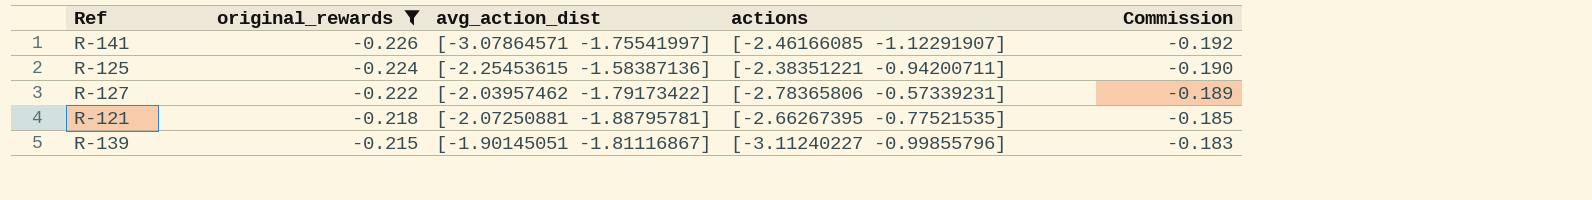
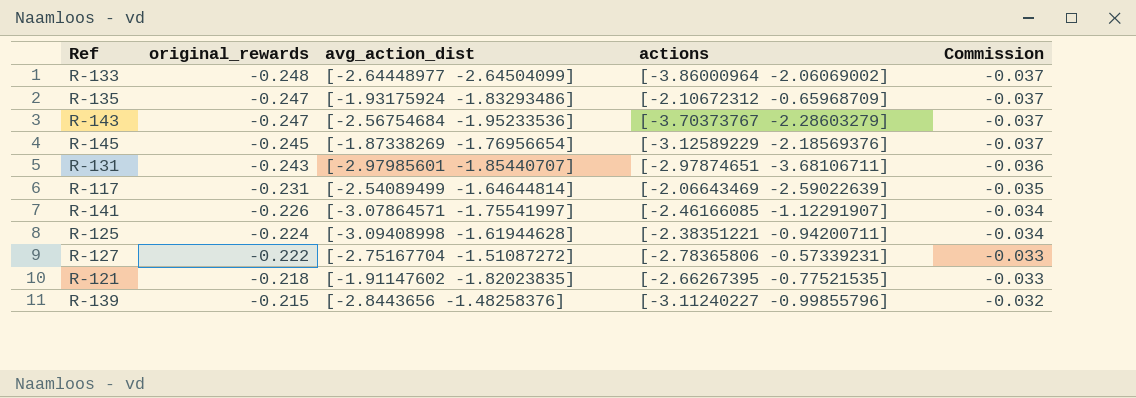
filter: original_rewards >= -0.226 -> none
column Commission | formula: [original_rewards] * 0.85 -> [original_rewards] * 0.15
R-125 | avg_action_dist: [-2.25453615 -1.58387136] -> [-3.09408998 -1.61944628]
R-127 | avg_action_dist: [-2.03957462 -1.79173422] -> [-2.75167704 -1.51087272]
R-121 | avg_action_dist: [-2.07250881 -1.88795781] -> [-1.91147602 -1.82023835]
R-139 | avg_action_dist: [-1.90145051 -1.81116867] -> [-2.8443656 -1.48258376]

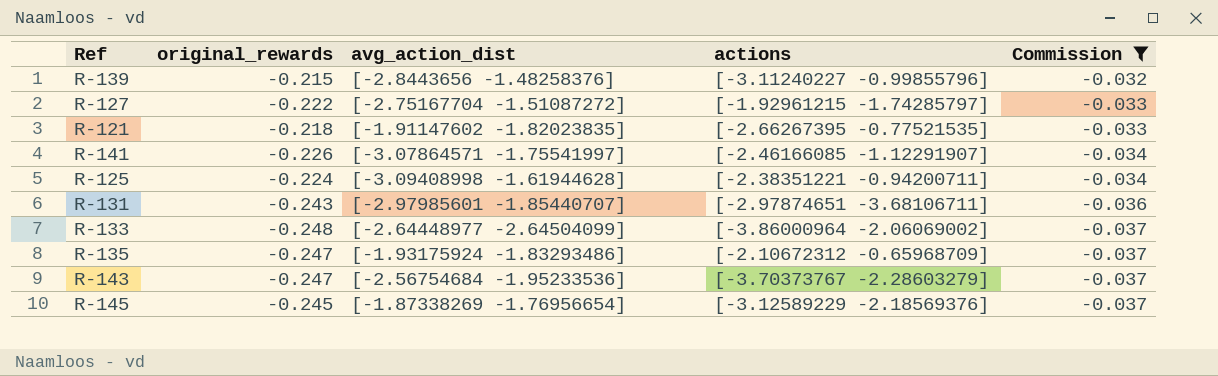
filter: none -> Commission != -0.035
row order: original_rewards ascending -> Commission descending
R-127 | actions: [-2.78365806 -0.57339231] -> [-1.92961215 -1.74285797]

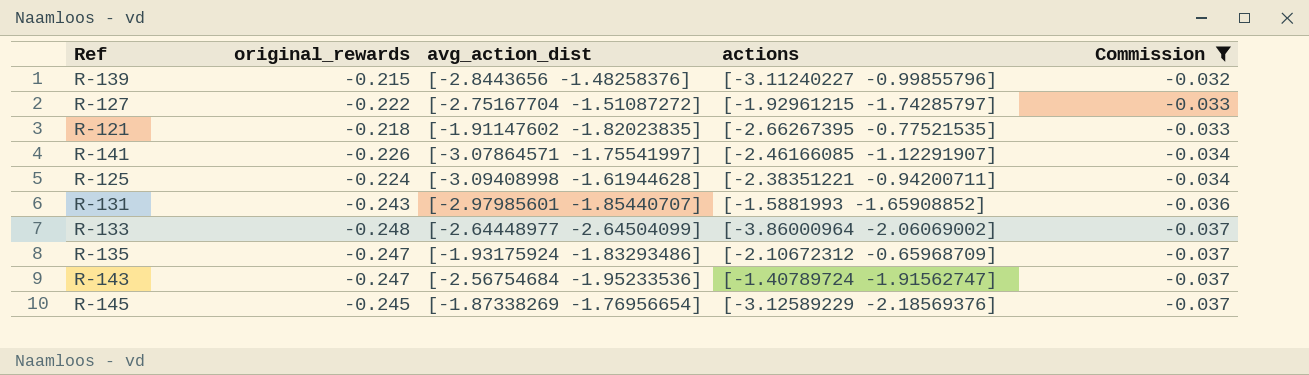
R-131 | actions: [-2.97874651 -3.68106711] -> [-1.5881993 -1.65908852]
R-143 | actions: [-3.70373767 -2.28603279] -> [-1.40789724 -1.91562747]

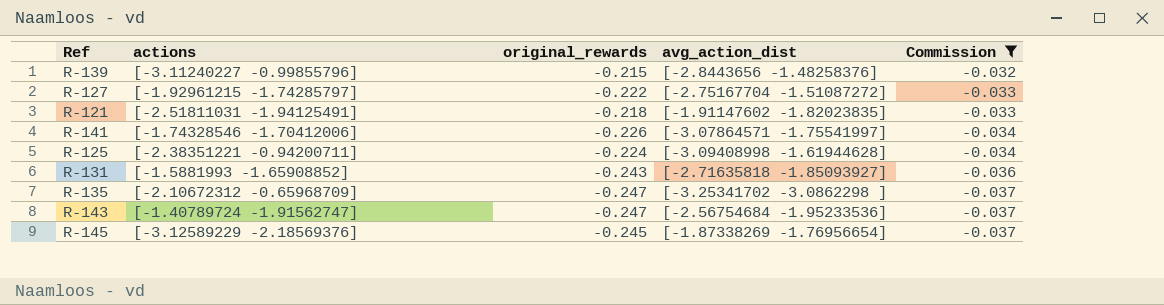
column actions | position: 4 -> 2
row R-133: -0.248 | [-2.64448977 -2.64504099] | [-3.86000964 -2.06069002] | -0.037 -> none
R-121 | actions: [-2.66267395 -0.77521535] -> [-2.51811031 -1.94125491]
R-141 | actions: [-2.46166085 -1.12291907] -> [-1.74328546 -1.70412006]
R-131 | avg_action_dist: [-2.97985601 -1.85440707] -> [-2.71635818 -1.85093927]
R-135 | avg_action_dist: [-1.93175924 -1.83293486] -> [-3.25341702 -3.0862298 ]

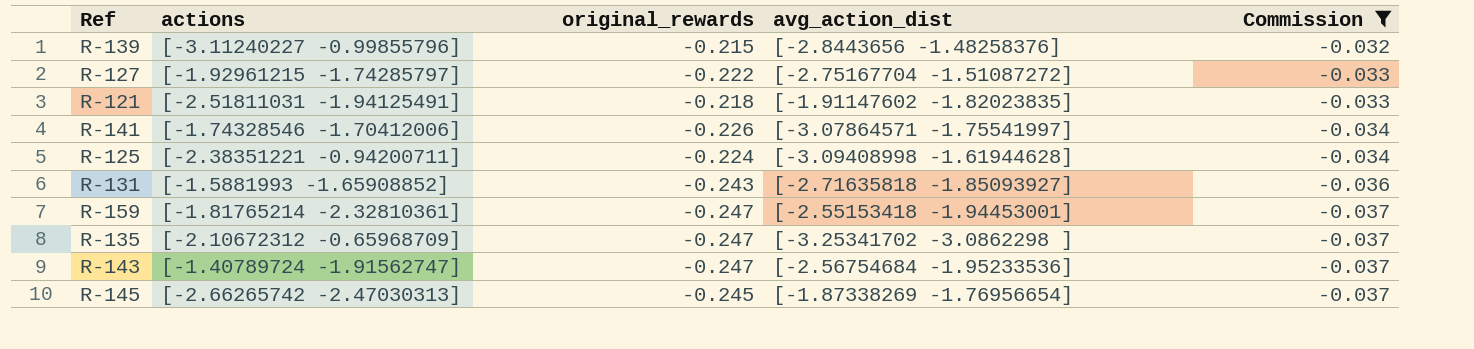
row R-159: none -> [-1.81765214 -2.32810361] | -0.247 | [-2.55153418 -1.94453001] | -0.037
R-145 | actions: [-3.12589229 -2.18569376] -> [-2.66265742 -2.47030313]

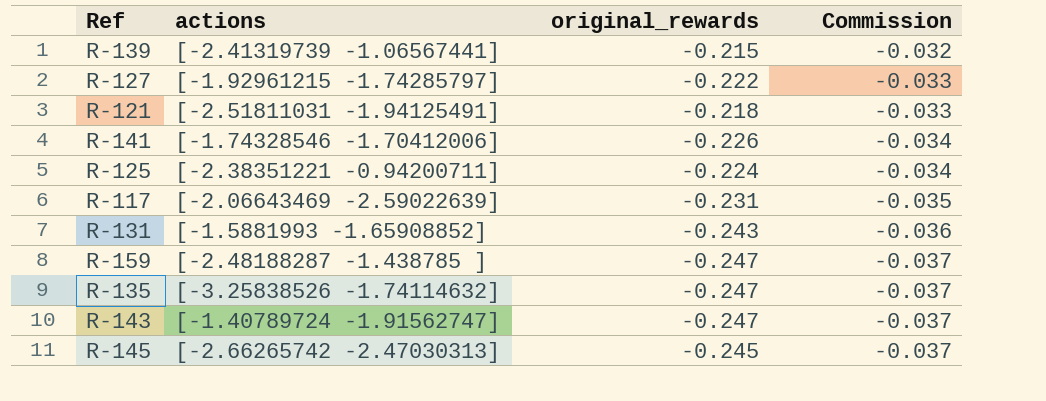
filter: Commission != -0.035 -> none
column avg_action_dist | position: 4 -> none
R-139 | actions: [-3.11240227 -0.99855796] -> [-2.41319739 -1.06567441]
R-159 | actions: [-1.81765214 -2.32810361] -> [-2.48188287 -1.438785 ]
R-135 | actions: [-2.10672312 -0.65968709] -> [-3.25838526 -1.74114632]

